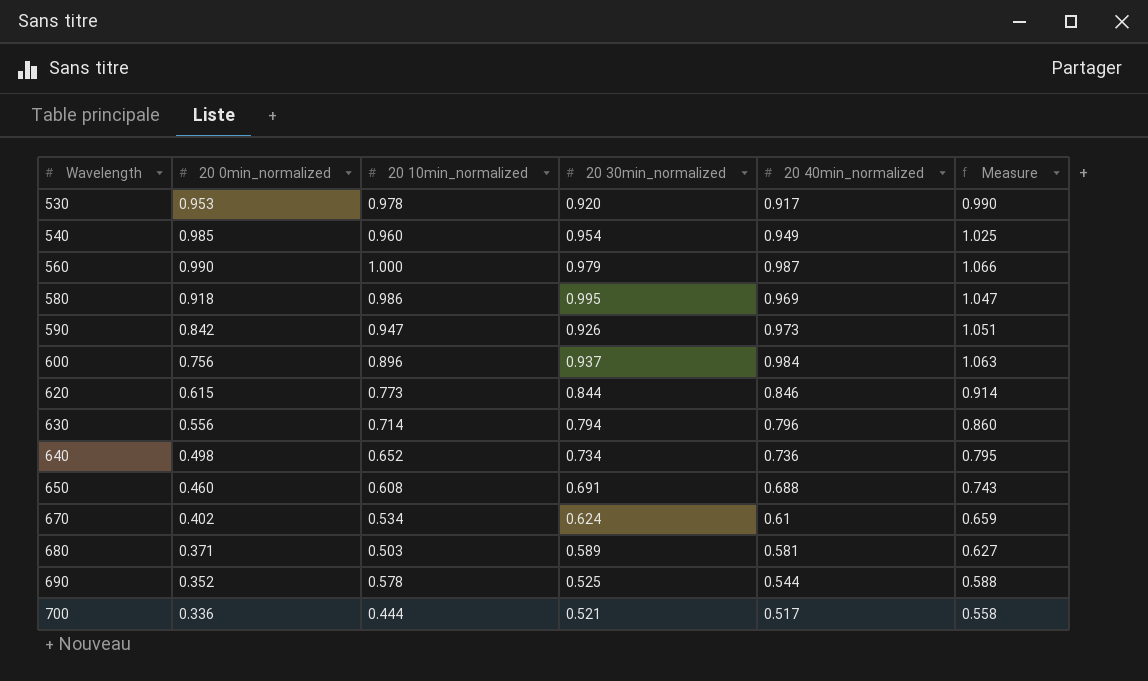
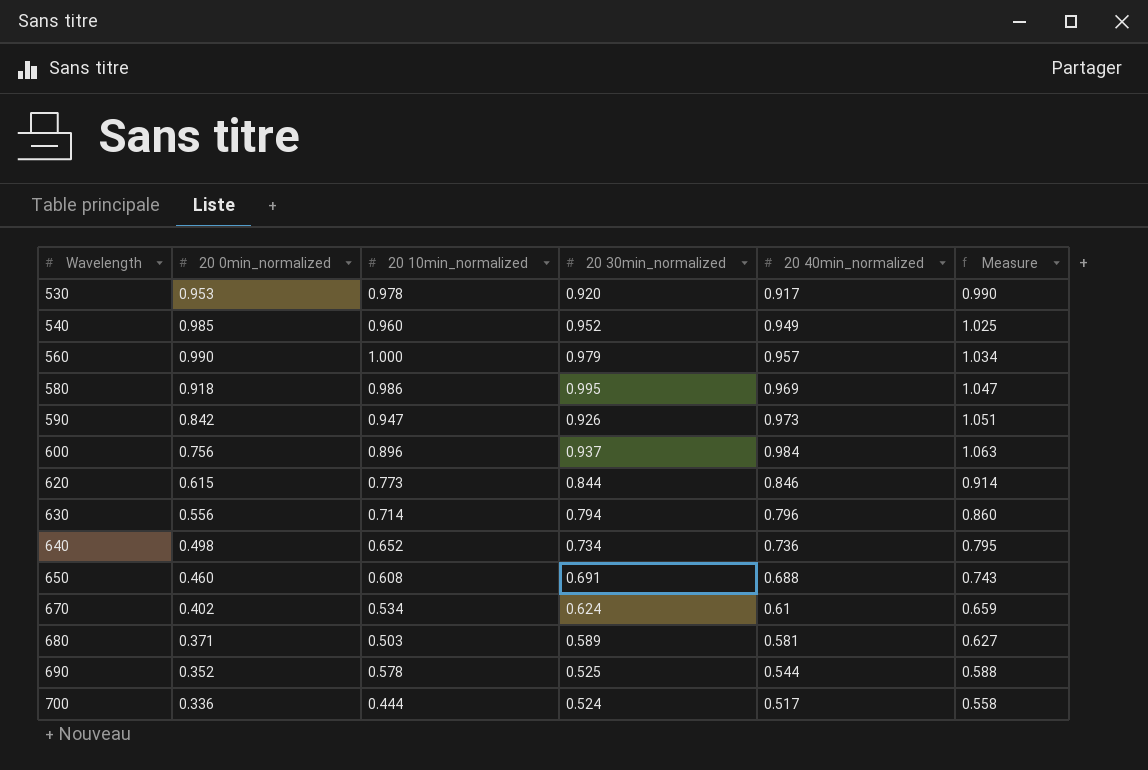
540 | 20 30min_normalized: 0.954 -> 0.952
560 | 20 40min_normalized: 0.987 -> 0.957
560 | Measure: 1.066 -> 1.034
700 | 20 30min_normalized: 0.521 -> 0.524

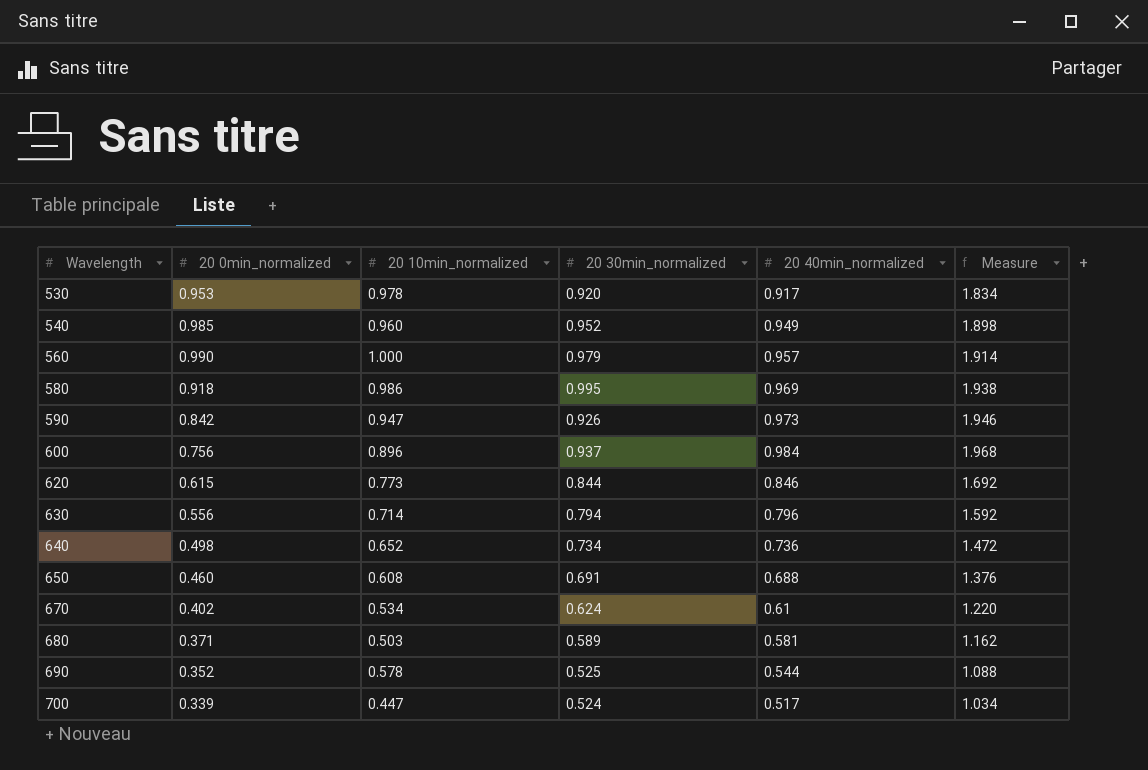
column Measure | formula: [20 40min_normalized] * 1.08 -> [20 40min_normalized] * 2
700 | 20 0min_normalized: 0.336 -> 0.339
700 | 20 10min_normalized: 0.444 -> 0.447

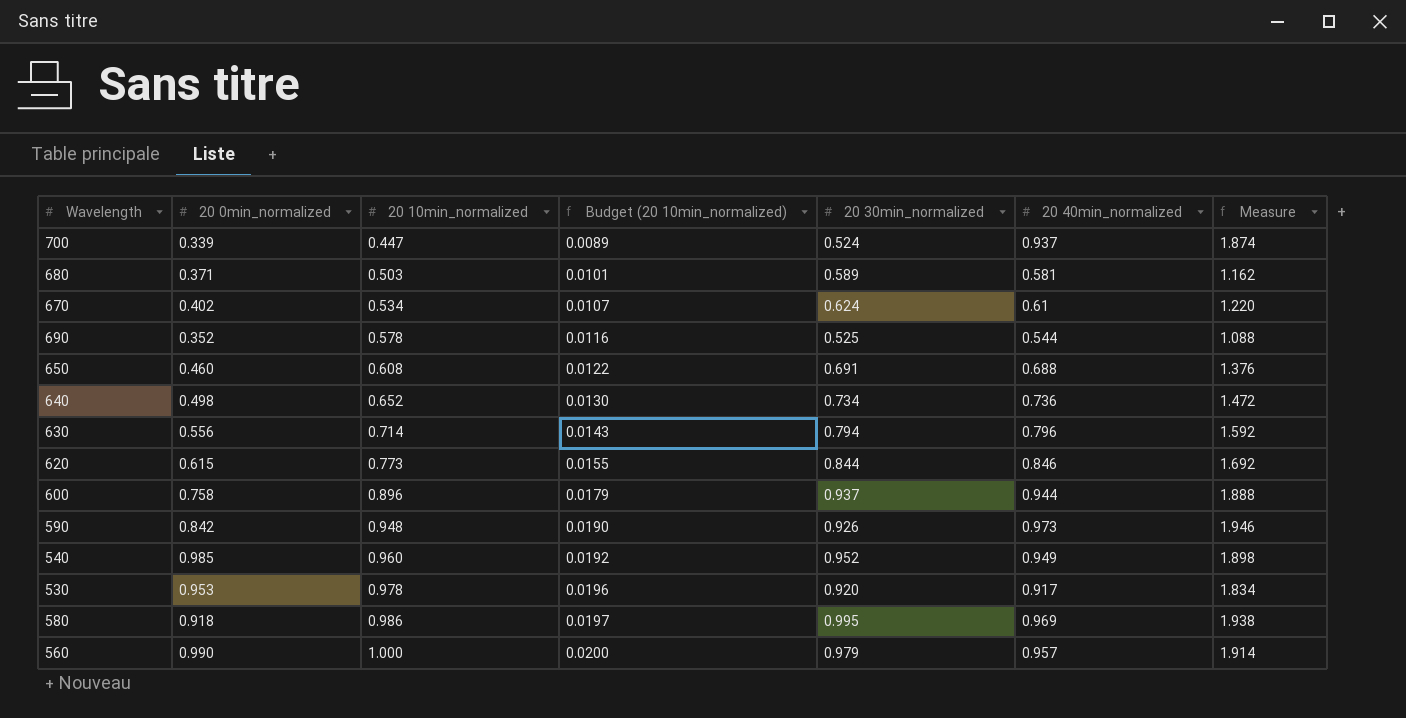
row order: Wavelength ascending -> 20 10min_normalized ascending
column Budget (20 10min_normalized) | formula: none -> [20 10min_normalized] * 0.02
700 | 20 40min_normalized: 0.517 -> 0.937
700 | Measure: 1.034 -> 1.874
600 | 20 0min_normalized: 0.756 -> 0.758
600 | 20 40min_normalized: 0.984 -> 0.944
600 | Measure: 1.968 -> 1.888
590 | 20 10min_normalized: 0.947 -> 0.948

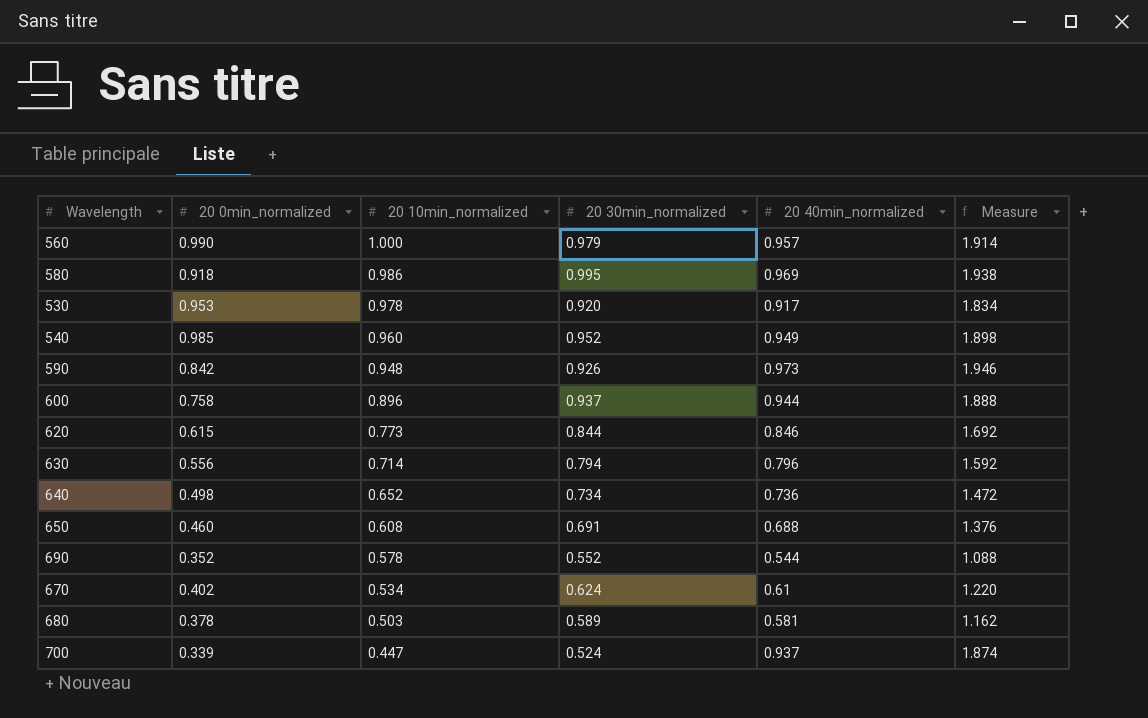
row order: 20 10min_normalized ascending -> 20 10min_normalized descending
column Budget (20 10min_normalized) | formula: [20 10min_normalized] * 0.02 -> none
690 | 20 30min_normalized: 0.525 -> 0.552
680 | 20 0min_normalized: 0.371 -> 0.378

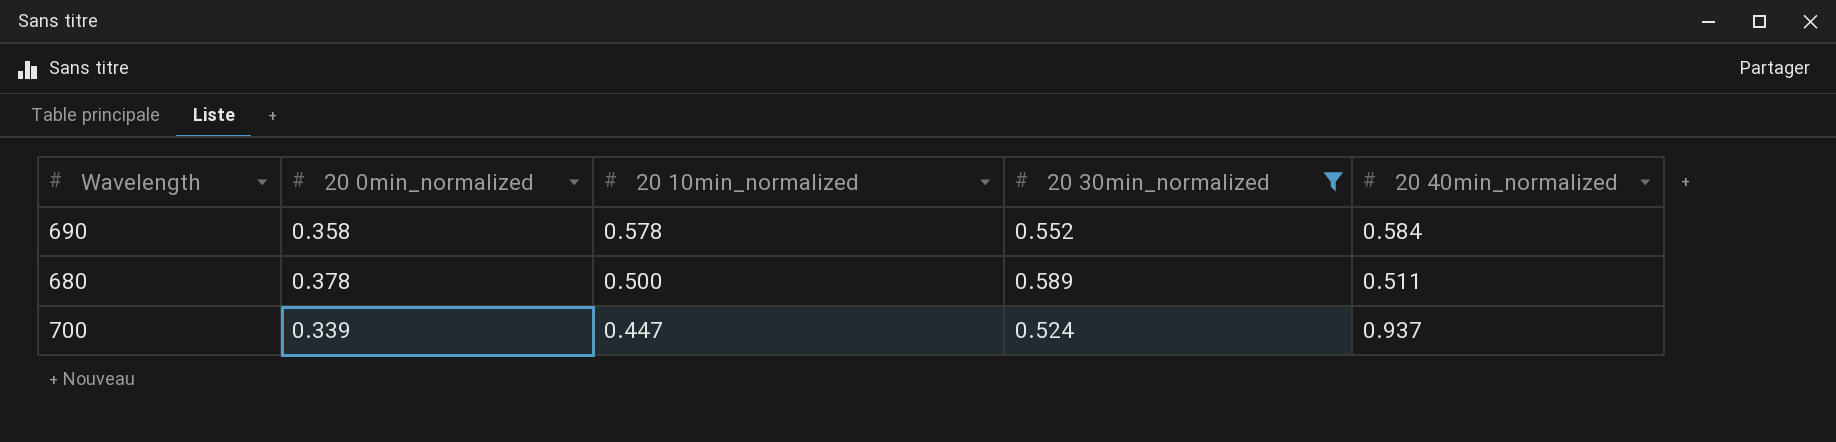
filter: none -> 20 30min_normalized <= 0.589
column Measure | formula: [20 40min_normalized] * 2 -> none
690 | 20 0min_normalized: 0.352 -> 0.358
690 | 20 40min_normalized: 0.544 -> 0.584
680 | 20 10min_normalized: 0.503 -> 0.500
680 | 20 40min_normalized: 0.581 -> 0.511

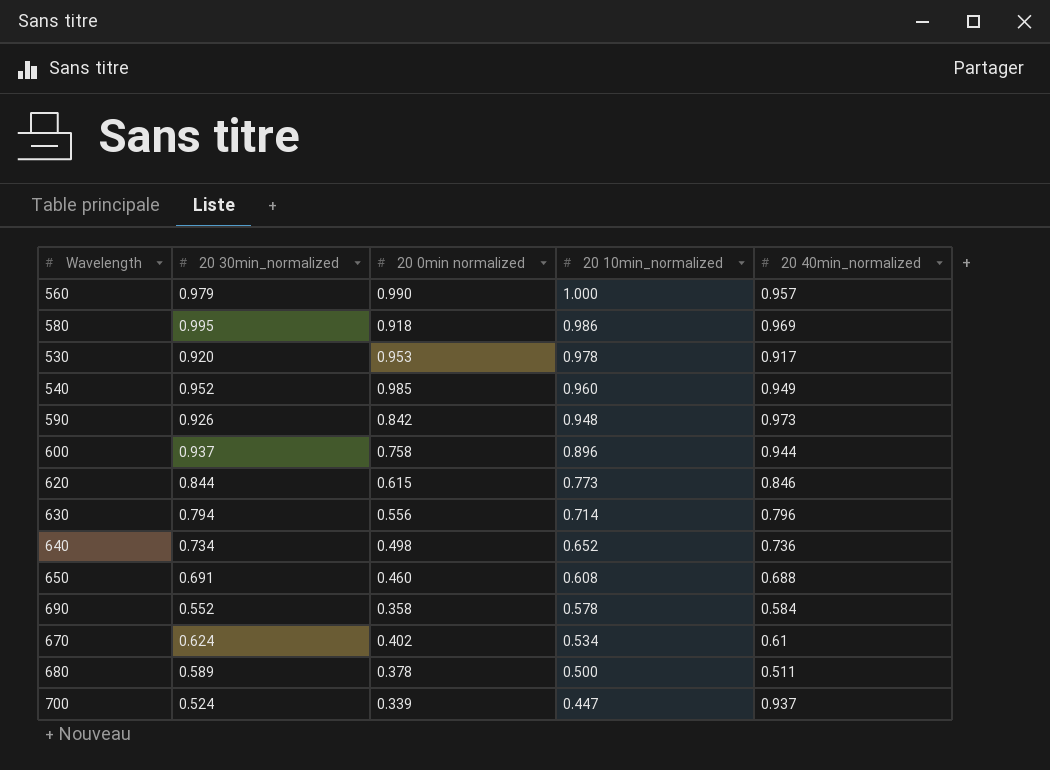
filter: 20 30min_normalized <= 0.589 -> none
column 20 30min_normalized | position: 4 -> 2
column name: 20 0min_normalized -> 20 0min normalized

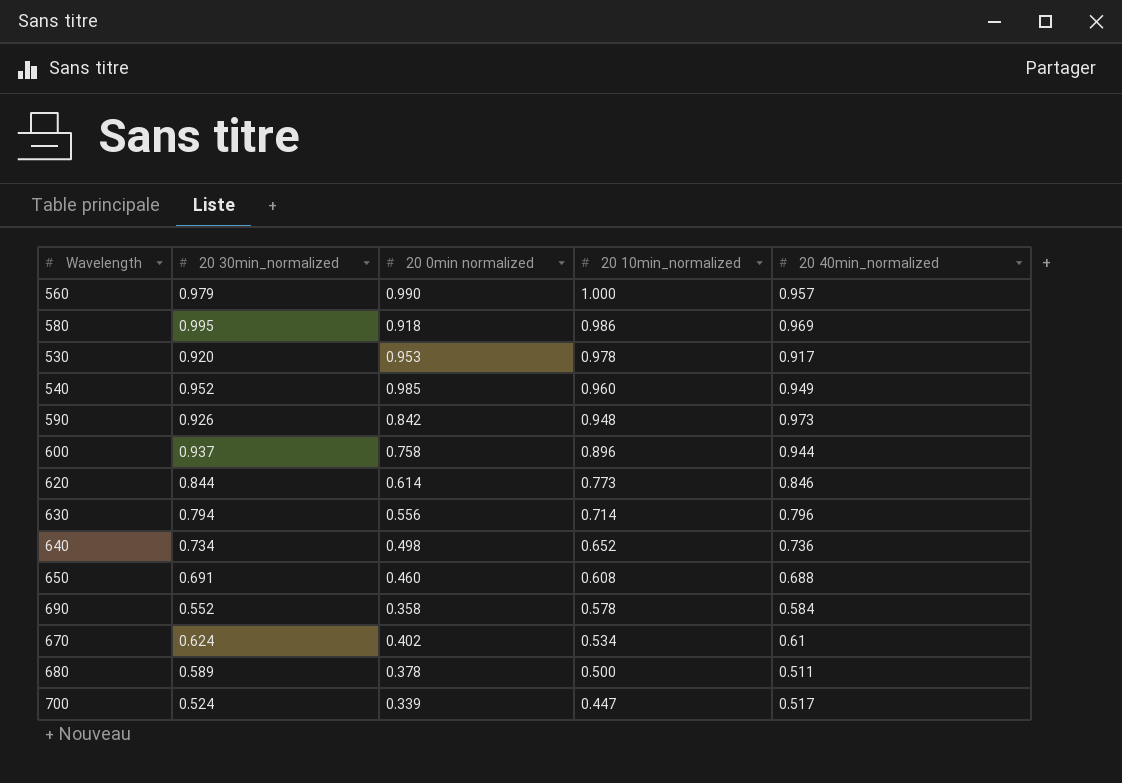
620 | 20 0min normalized: 0.615 -> 0.614
700 | 20 40min_normalized: 0.937 -> 0.517

